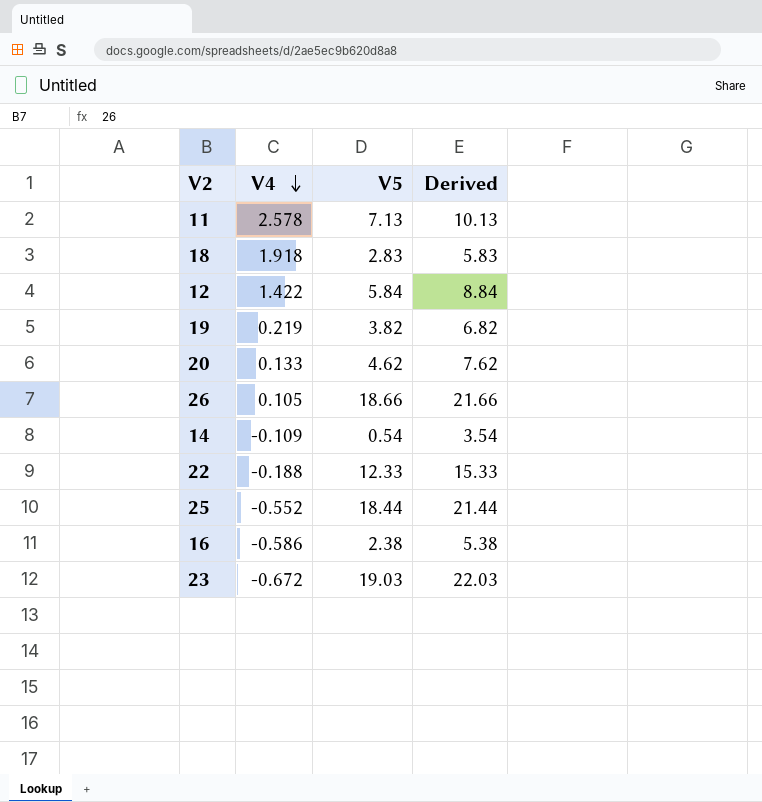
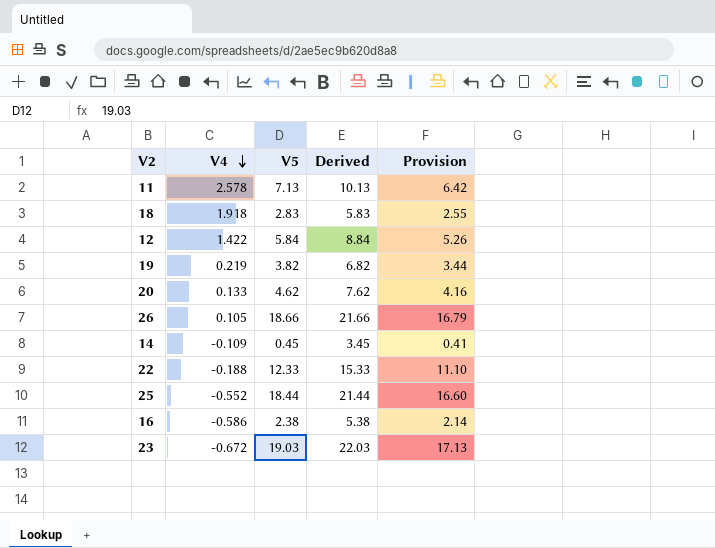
column Provision | formula: none -> [V5] * 0.9
14 | V5: 0.54 -> 0.45
14 | Derived: 3.54 -> 3.45

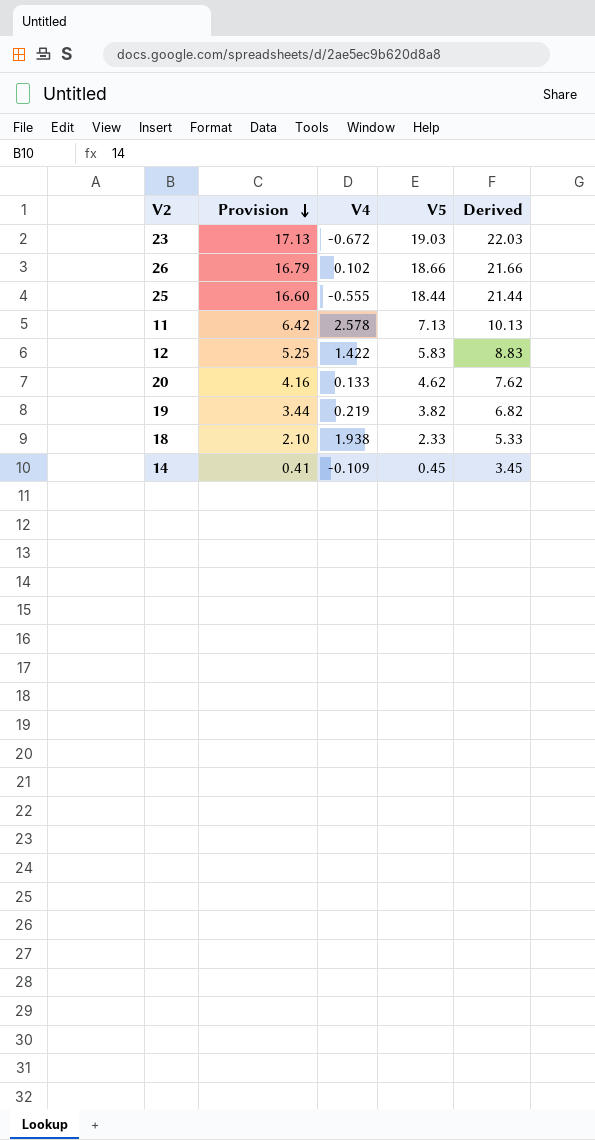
row order: V4 descending -> Provision descending
column Provision | position: 5 -> 2
row 22: -0.188 | 12.33 | 15.33 | 11.10 -> none
row 16: -0.586 | 2.38 | 5.38 | 2.14 -> none
26 | V4: 0.105 -> 0.102
25 | V4: -0.552 -> -0.555
12 | Provision: 5.26 -> 5.25
12 | V5: 5.84 -> 5.83
12 | Derived: 8.84 -> 8.83
18 | Provision: 2.55 -> 2.10
18 | V4: 1.918 -> 1.938
18 | V5: 2.83 -> 2.33
18 | Derived: 5.83 -> 5.33

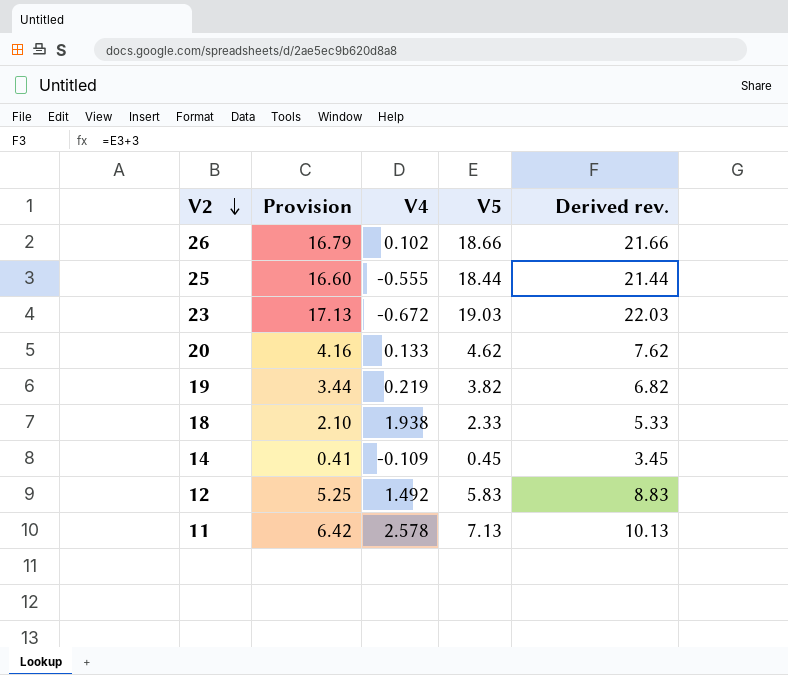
row order: Provision descending -> V2 descending
column name: Derived -> Derived rev.
12 | V4: 1.422 -> 1.492

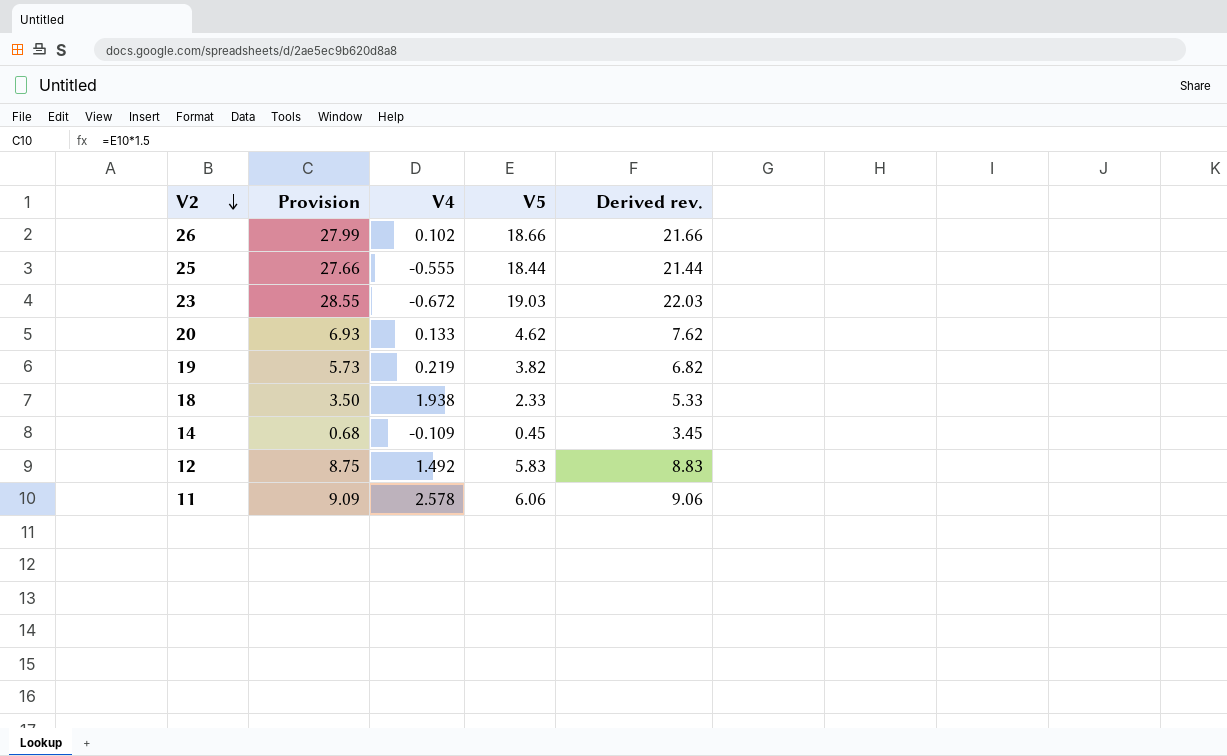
column Provision | formula: [V5] * 0.9 -> [V5] * 1.5
11 | V5: 7.13 -> 6.06
11 | Derived rev.: 10.13 -> 9.06

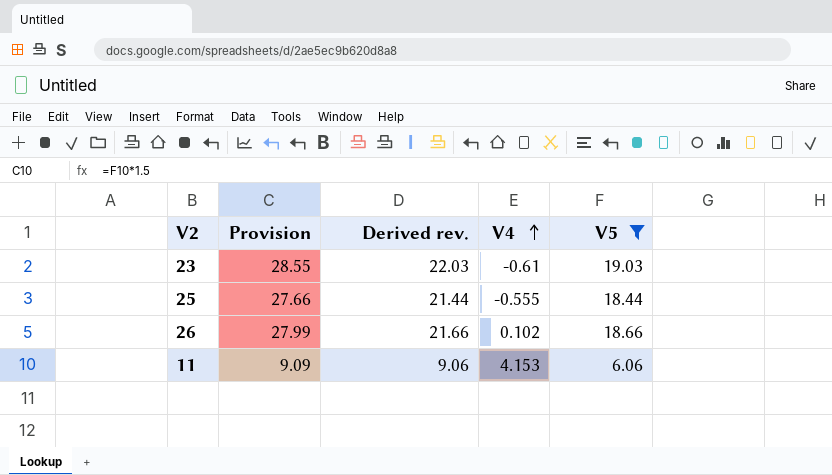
filter: none -> V5 >= 6.06
row order: V2 descending -> V4 ascending
column Derived rev. | position: 5 -> 3
23 | V4: -0.672 -> -0.61
11 | V4: 2.578 -> 4.153

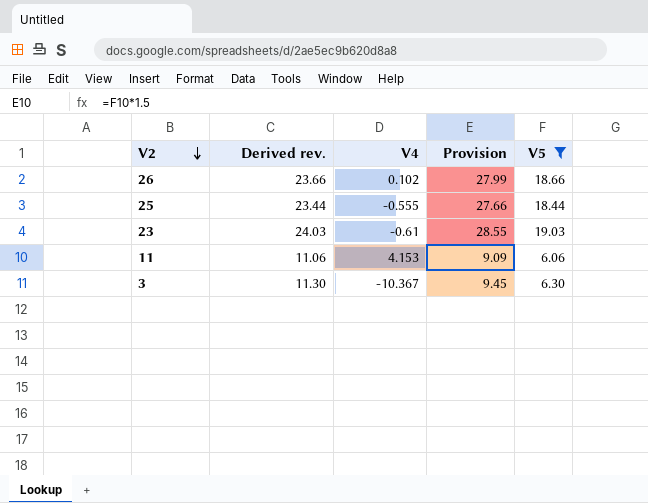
row order: V4 ascending -> V2 descending
column Derived rev. | formula: [V5] + 3 -> [V5] + 5
column Provision | position: 2 -> 4
row 3: none -> 11.30 | -10.367 | 9.45 | 6.30

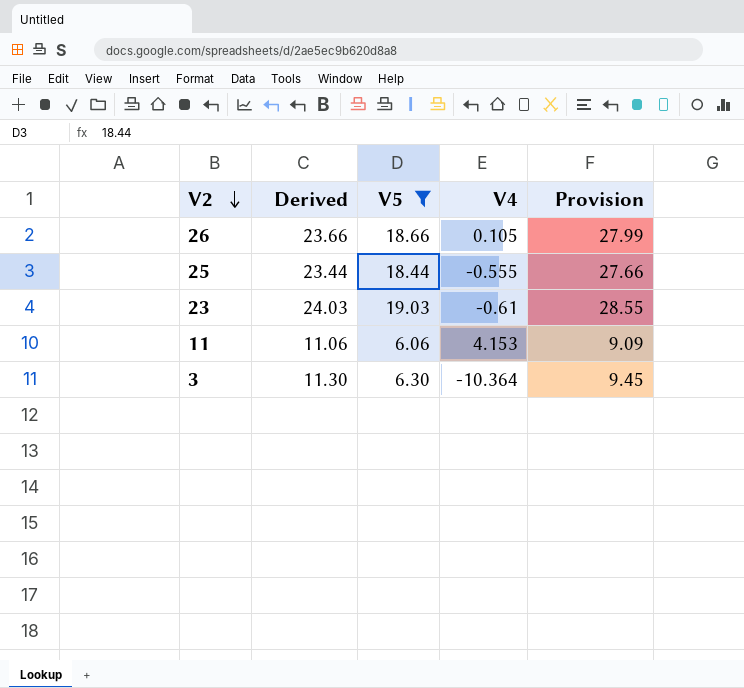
column name: Derived rev. -> Derived
column V5 | position: 5 -> 3
26 | V4: 0.102 -> 0.105
3 | V4: -10.367 -> -10.364

